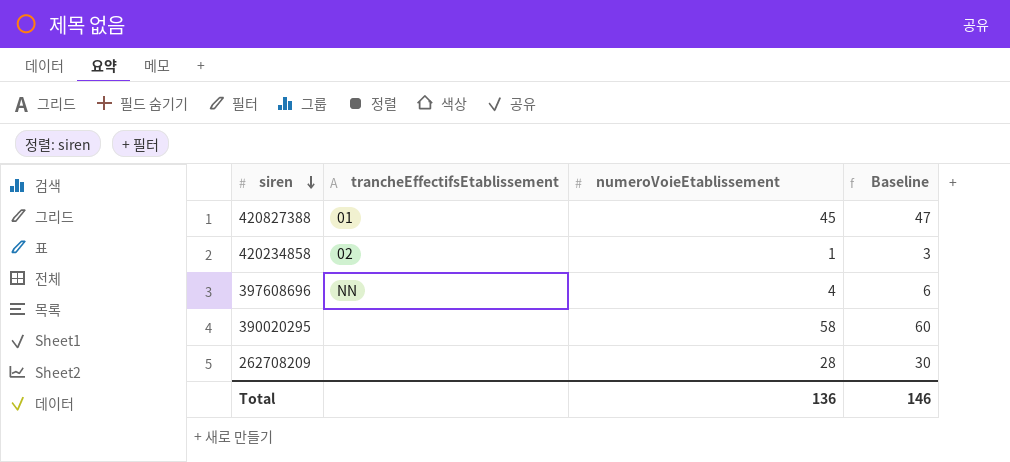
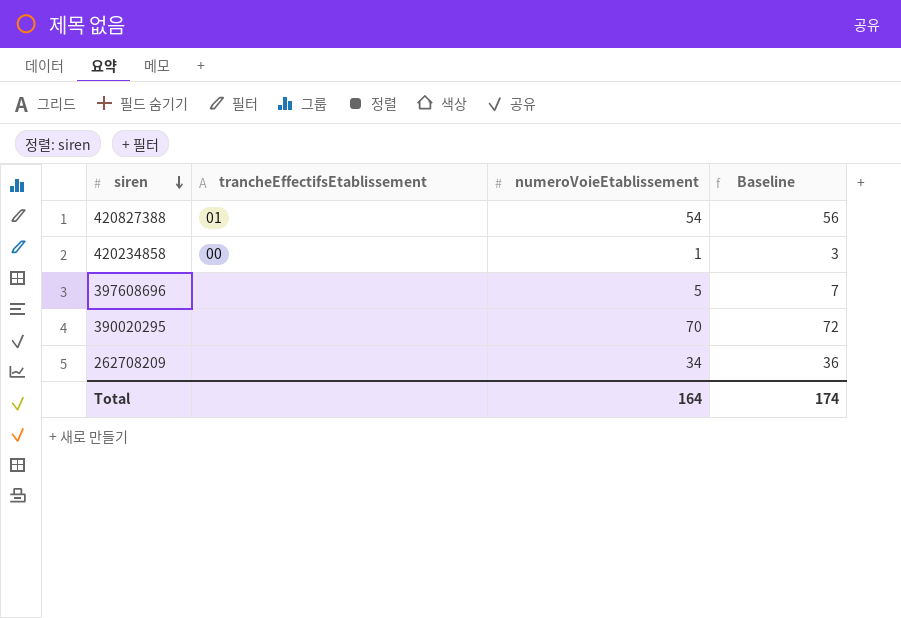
420827388 | numeroVoieEtablissement: 45 -> 54
420827388 | Baseline: 47 -> 56
420234858 | trancheEffectifsEtablissement: 02 -> 00
397608696 | trancheEffectifsEtablissement: NN -> none
397608696 | numeroVoieEtablissement: 4 -> 5
397608696 | Baseline: 6 -> 7
390020295 | numeroVoieEtablissement: 58 -> 70
390020295 | Baseline: 60 -> 72
262708209 | numeroVoieEtablissement: 28 -> 34
262708209 | Baseline: 30 -> 36
Total | numeroVoieEtablissement: 136 -> 164
Total | Baseline: 146 -> 174

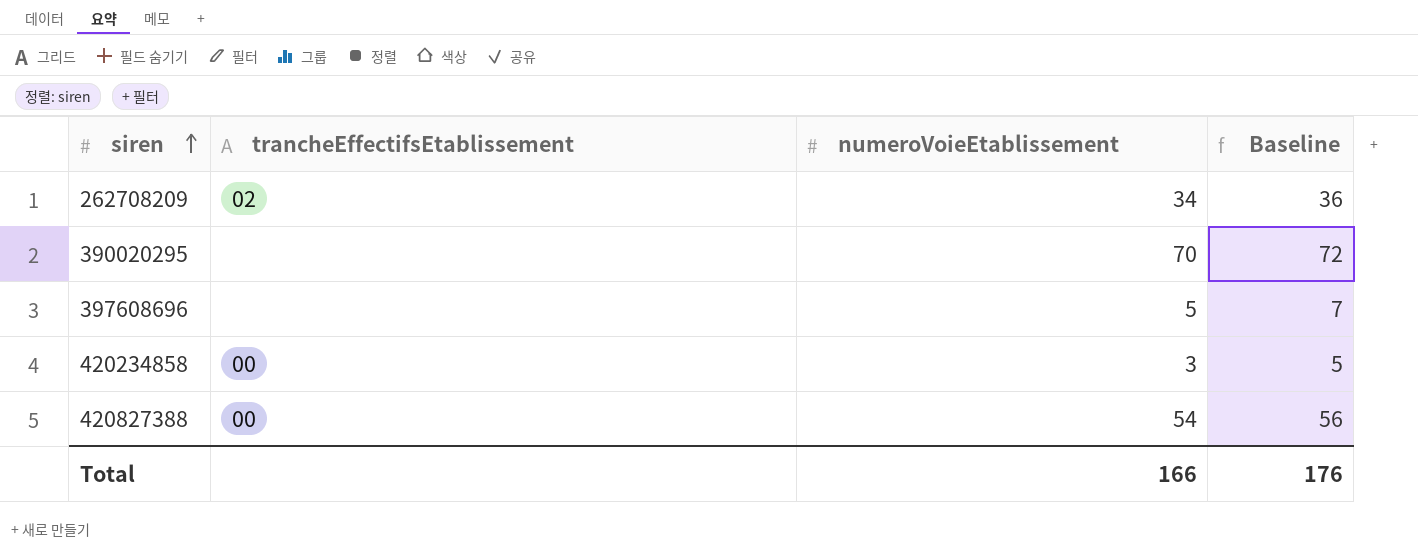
row order: siren descending -> siren ascending
262708209 | trancheEffectifsEtablissement: none -> 02
420234858 | numeroVoieEtablissement: 1 -> 3
420234858 | Baseline: 3 -> 5
420827388 | trancheEffectifsEtablissement: 01 -> 00
Total | numeroVoieEtablissement: 164 -> 166
Total | Baseline: 174 -> 176

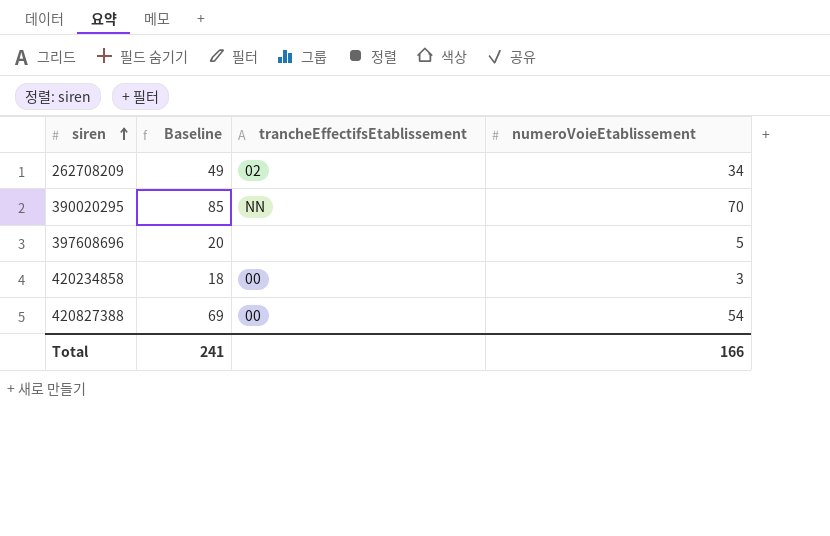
column Baseline | formula: [numeroVoieEtablissement] + 2 -> [numeroVoieEtablissement] + 15
column Baseline | position: 4 -> 2
390020295 | trancheEffectifsEtablissement: none -> NN
Total | Baseline: 176 -> 241

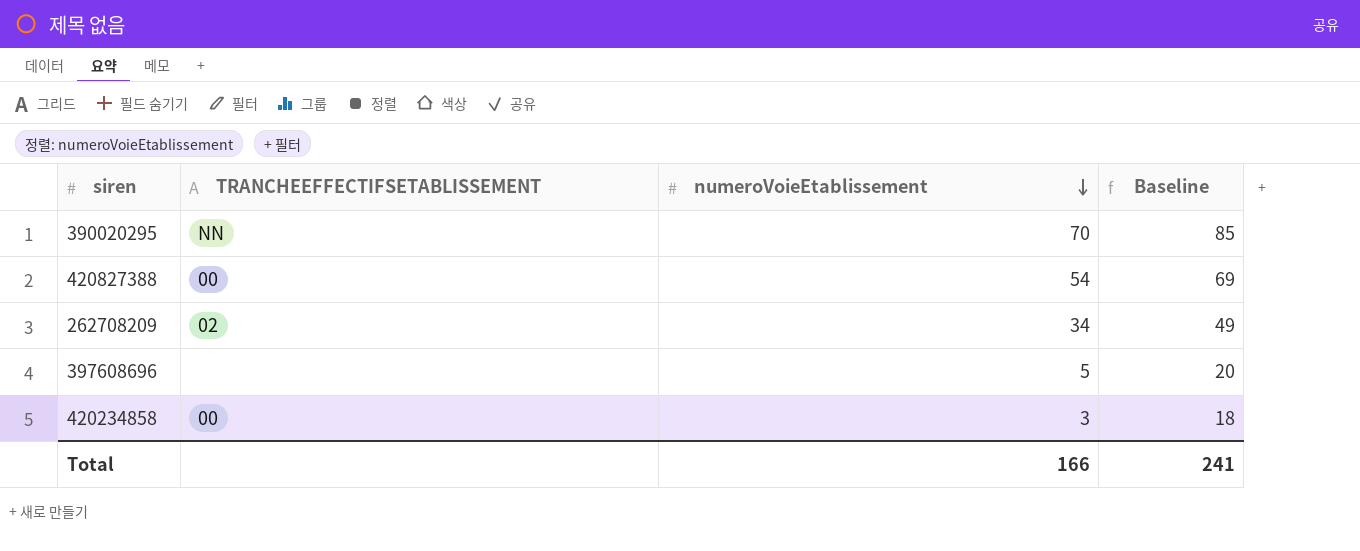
row order: siren ascending -> numeroVoieEtablissement descending
column name: trancheEffectifsEtablissement -> TRANCHEEFFECTIFSETABLISSEMENT
column Baseline | position: 2 -> 4

